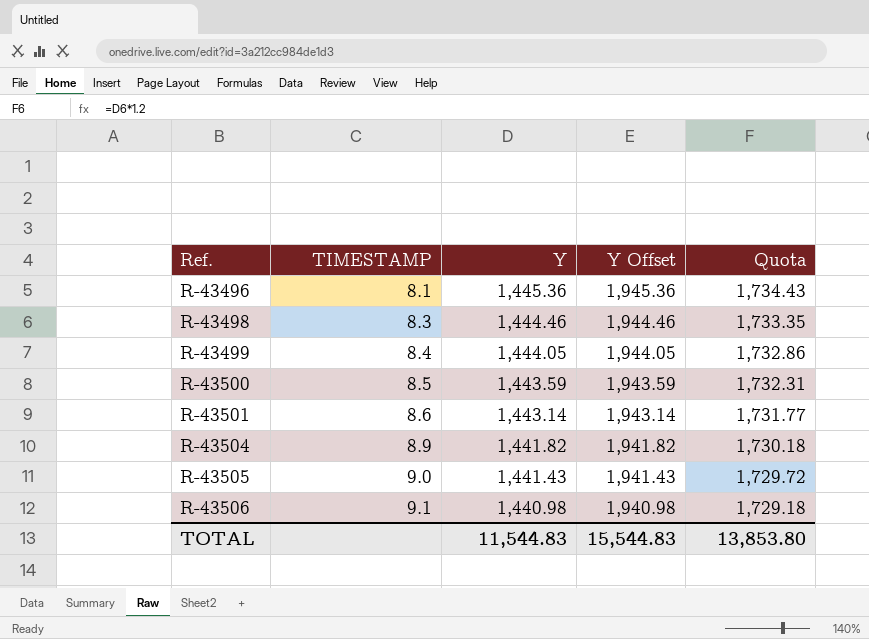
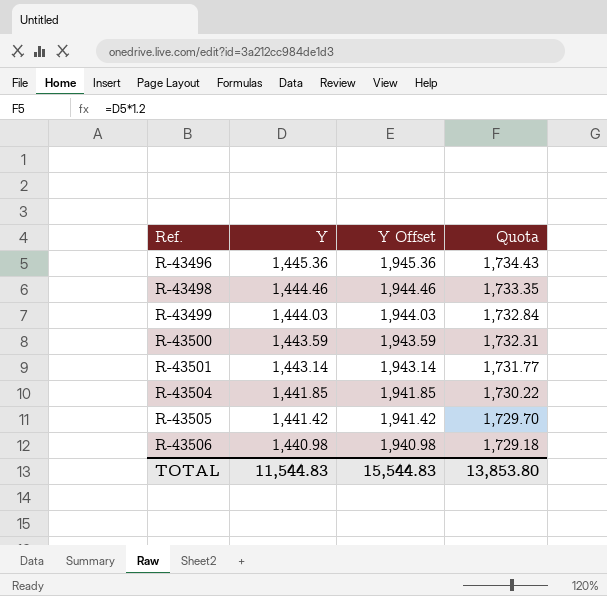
column TIMESTAMP | position: 2 -> none
R-43499 | Y: 1,444.05 -> 1,444.03
R-43499 | Y Offset: 1,944.05 -> 1,944.03
R-43499 | Quota: 1,732.86 -> 1,732.84
R-43504 | Y: 1,441.82 -> 1,441.85
R-43504 | Y Offset: 1,941.82 -> 1,941.85
R-43504 | Quota: 1,730.18 -> 1,730.22
R-43505 | Y: 1,441.43 -> 1,441.42
R-43505 | Y Offset: 1,941.43 -> 1,941.42
R-43505 | Quota: 1,729.72 -> 1,729.70

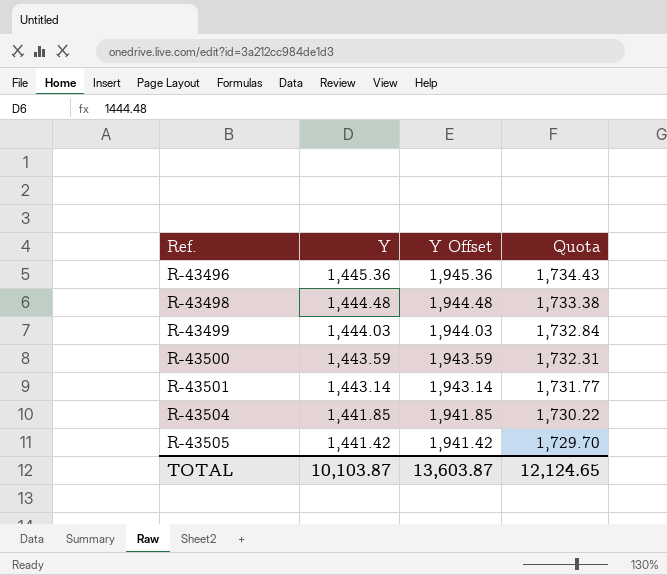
row R-43506: 1,440.98 | 1,940.98 | 1,729.18 -> none
R-43498 | Y: 1,444.46 -> 1,444.48
R-43498 | Y Offset: 1,944.46 -> 1,944.48
R-43498 | Quota: 1,733.35 -> 1,733.38
TOTAL | Y: 11,544.83 -> 10,103.87
TOTAL | Y Offset: 15,544.83 -> 13,603.87
TOTAL | Quota: 13,853.80 -> 12,124.65

